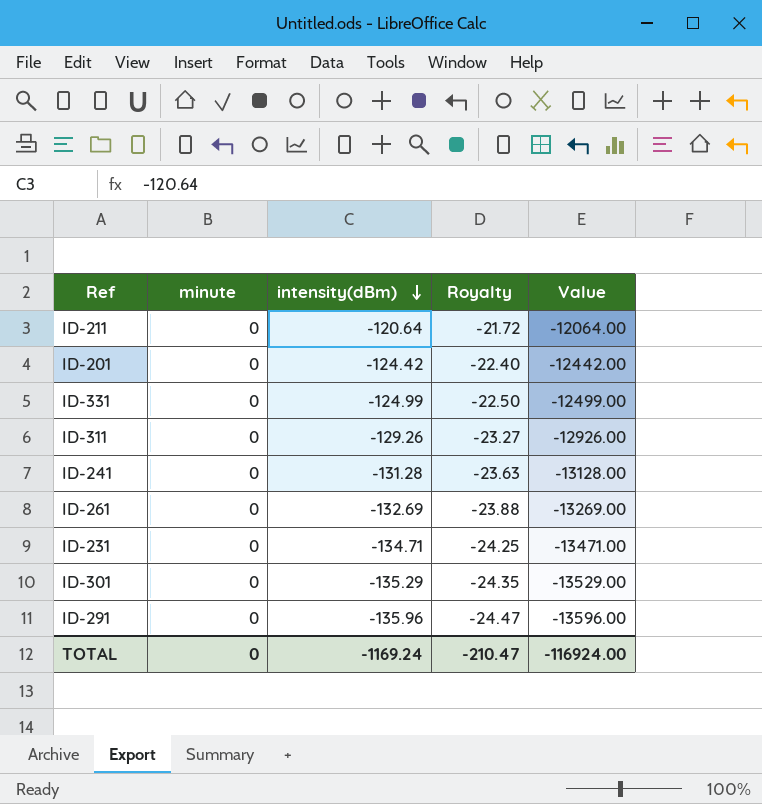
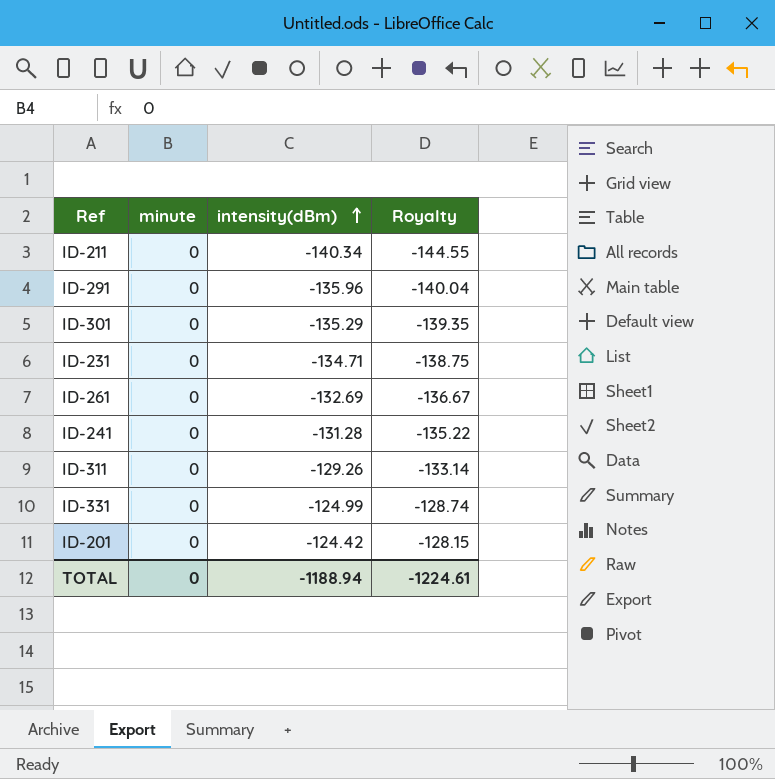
row order: intensity(dBm) descending -> intensity(dBm) ascending
column Value | formula: [intensity(dBm)] * 100 -> none
column Royalty | formula: [intensity(dBm)] * 0.18 -> [intensity(dBm)] * 1.03
ID-211 | intensity(dBm): -120.64 -> -140.34
TOTAL | intensity(dBm): -1169.24 -> -1188.94
TOTAL | Royalty: -210.47 -> -1224.61

